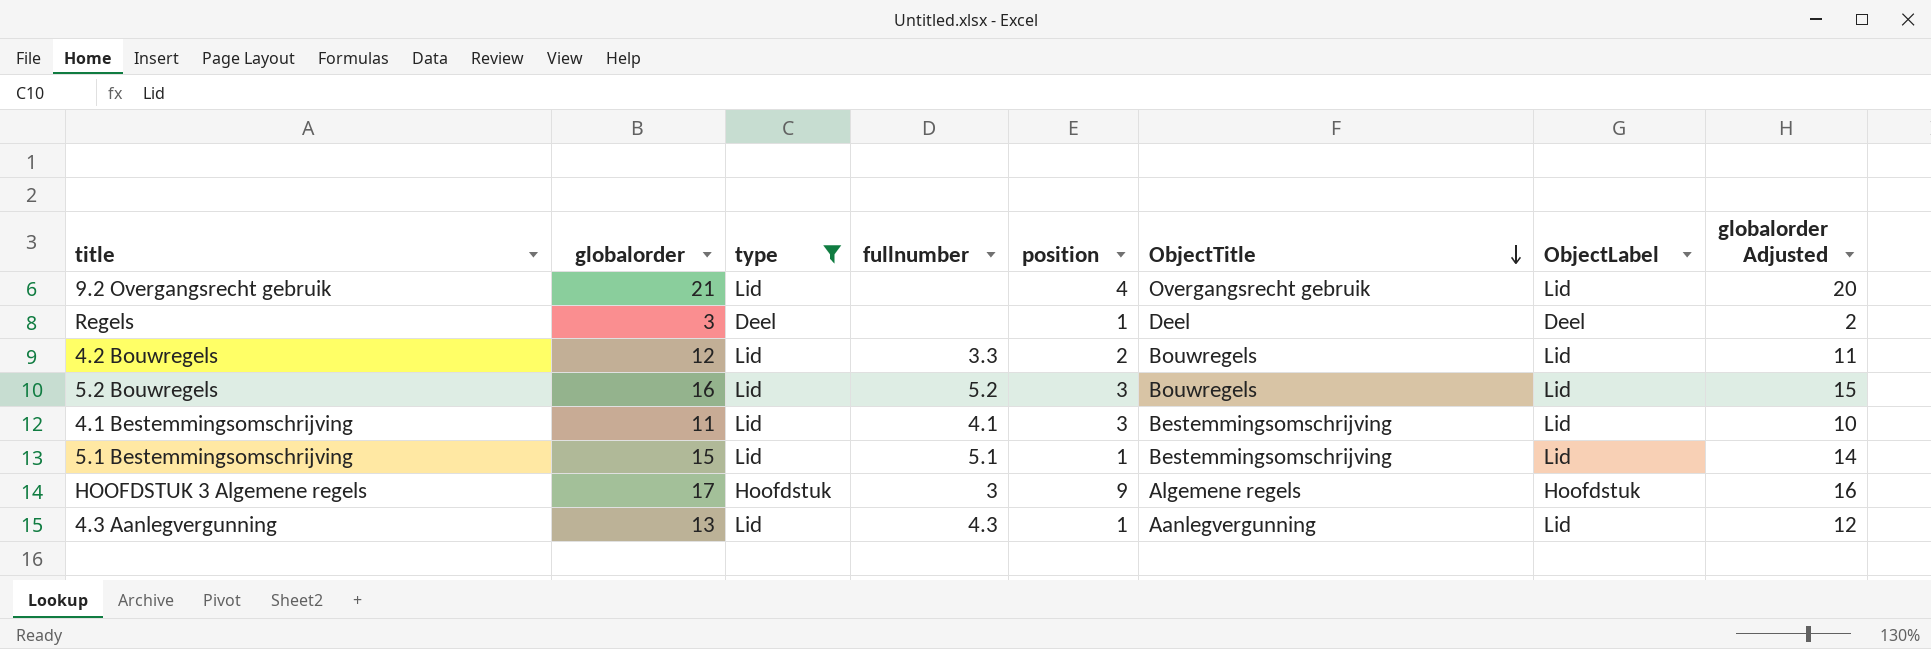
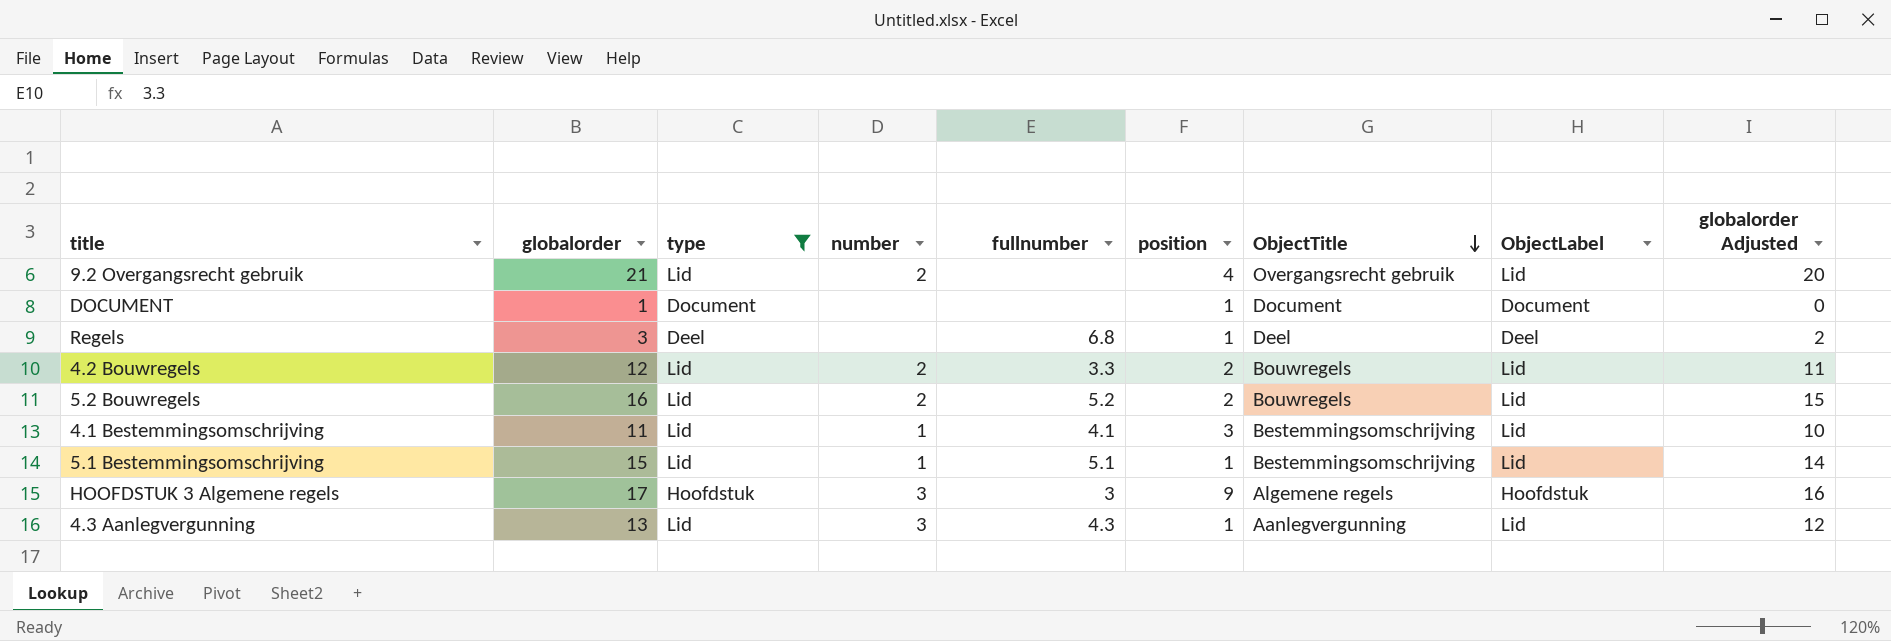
column number | position: none -> 4
row DOCUMENT: none -> 1 | Document | none | none | 1 | Document | Document | 0
Regels | fullnumber: none -> 6.8
5.2 Bouwregels | position: 3 -> 2

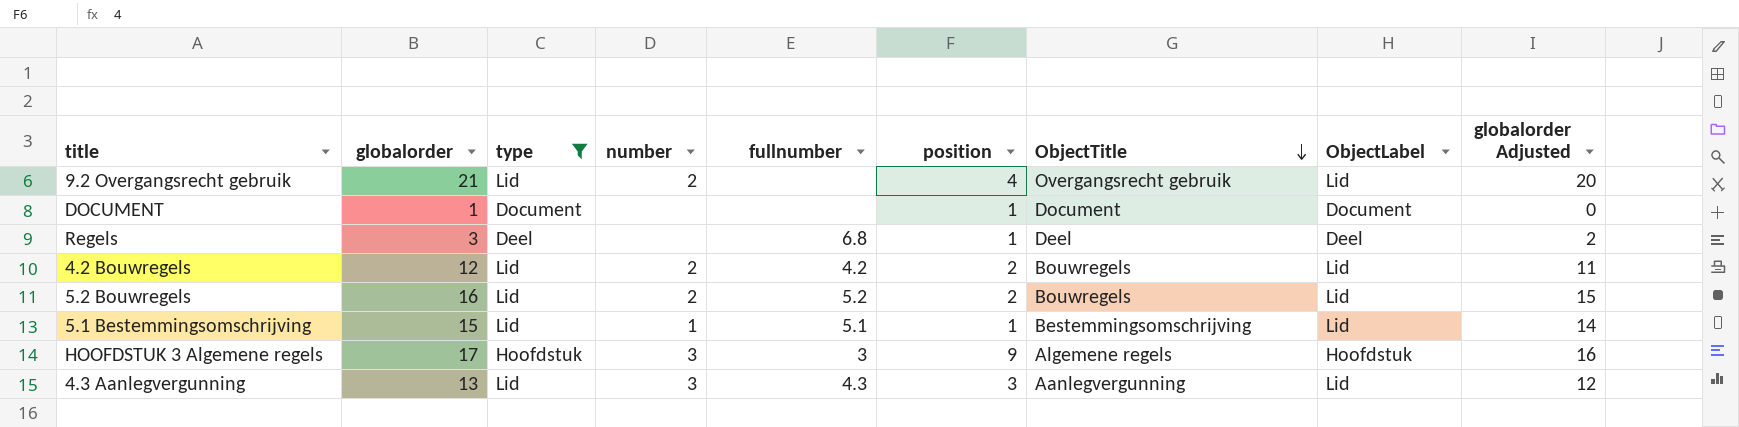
row 4.1 Bestemmingsomschrijving: 11 | Lid | 1 | 4.1 | 3 | Bestemmingsomschrijving | Lid | 10 -> none
4.2 Bouwregels | fullnumber: 3.3 -> 4.2
4.3 Aanlegvergunning | position: 1 -> 3

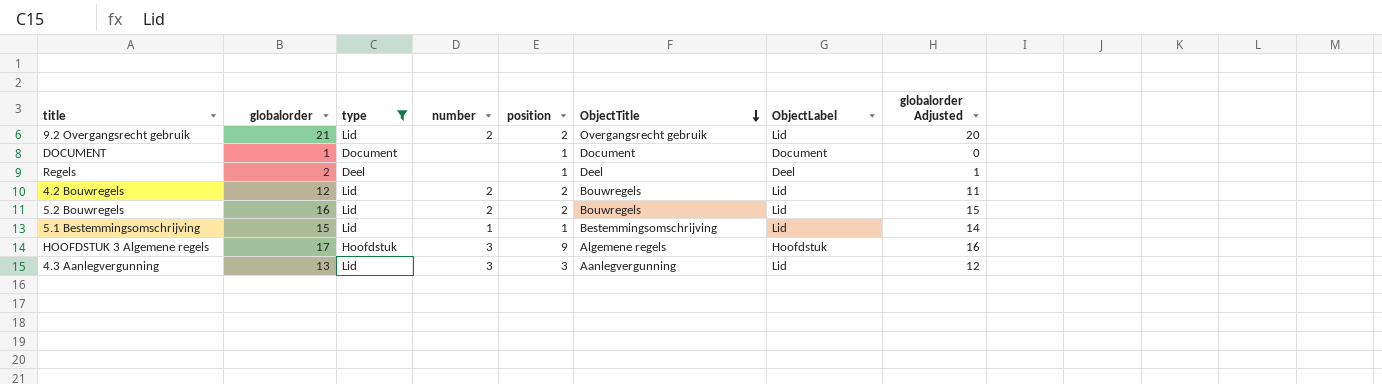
column fullnumber | position: 5 -> none
9.2 Overgangsrecht gebruik | position: 4 -> 2
Regels | globalorder: 3 -> 2
Regels | globalorder Adjusted: 2 -> 1

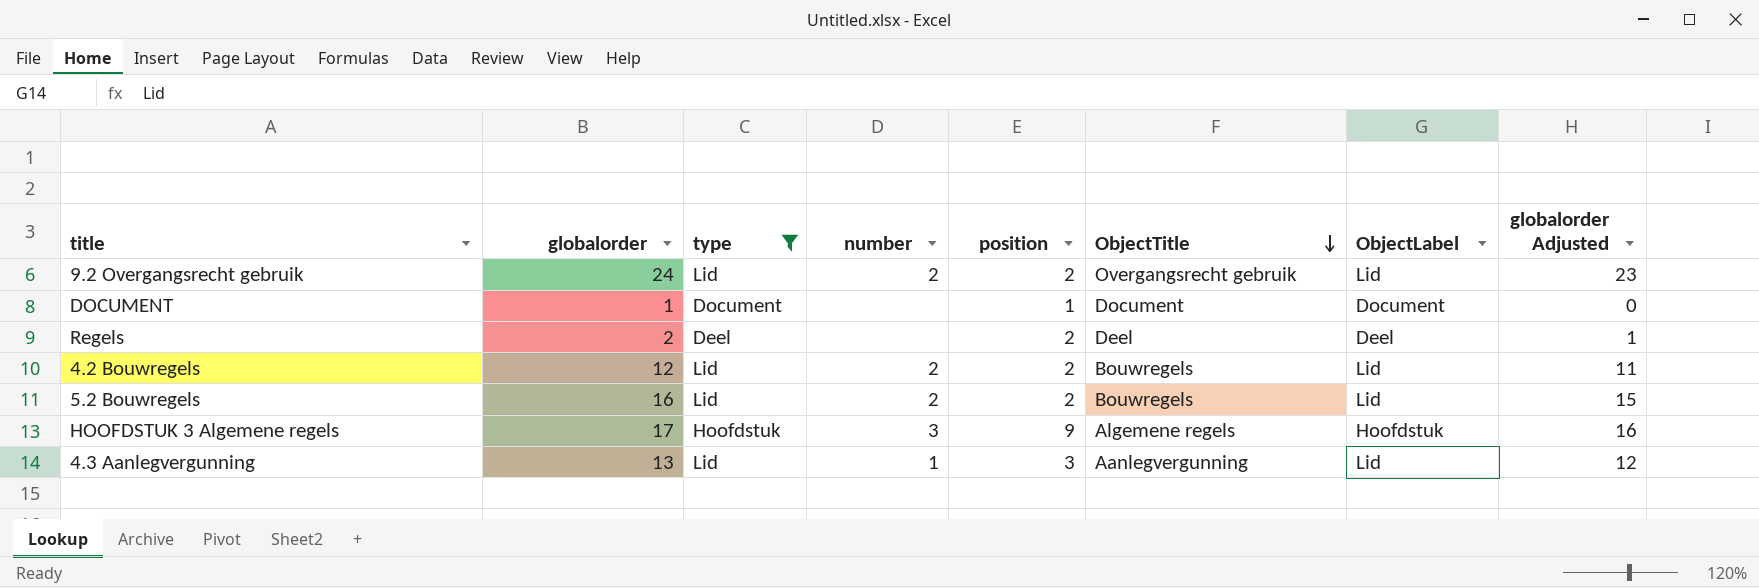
row 5.1 Bestemmingsomschrijving: 15 | Lid | 1 | 1 | Bestemmingsomschrijving | Lid | 14 -> none
9.2 Overgangsrecht gebruik | globalorder: 21 -> 24
9.2 Overgangsrecht gebruik | globalorder Adjusted: 20 -> 23
Regels | position: 1 -> 2
4.3 Aanlegvergunning | number: 3 -> 1

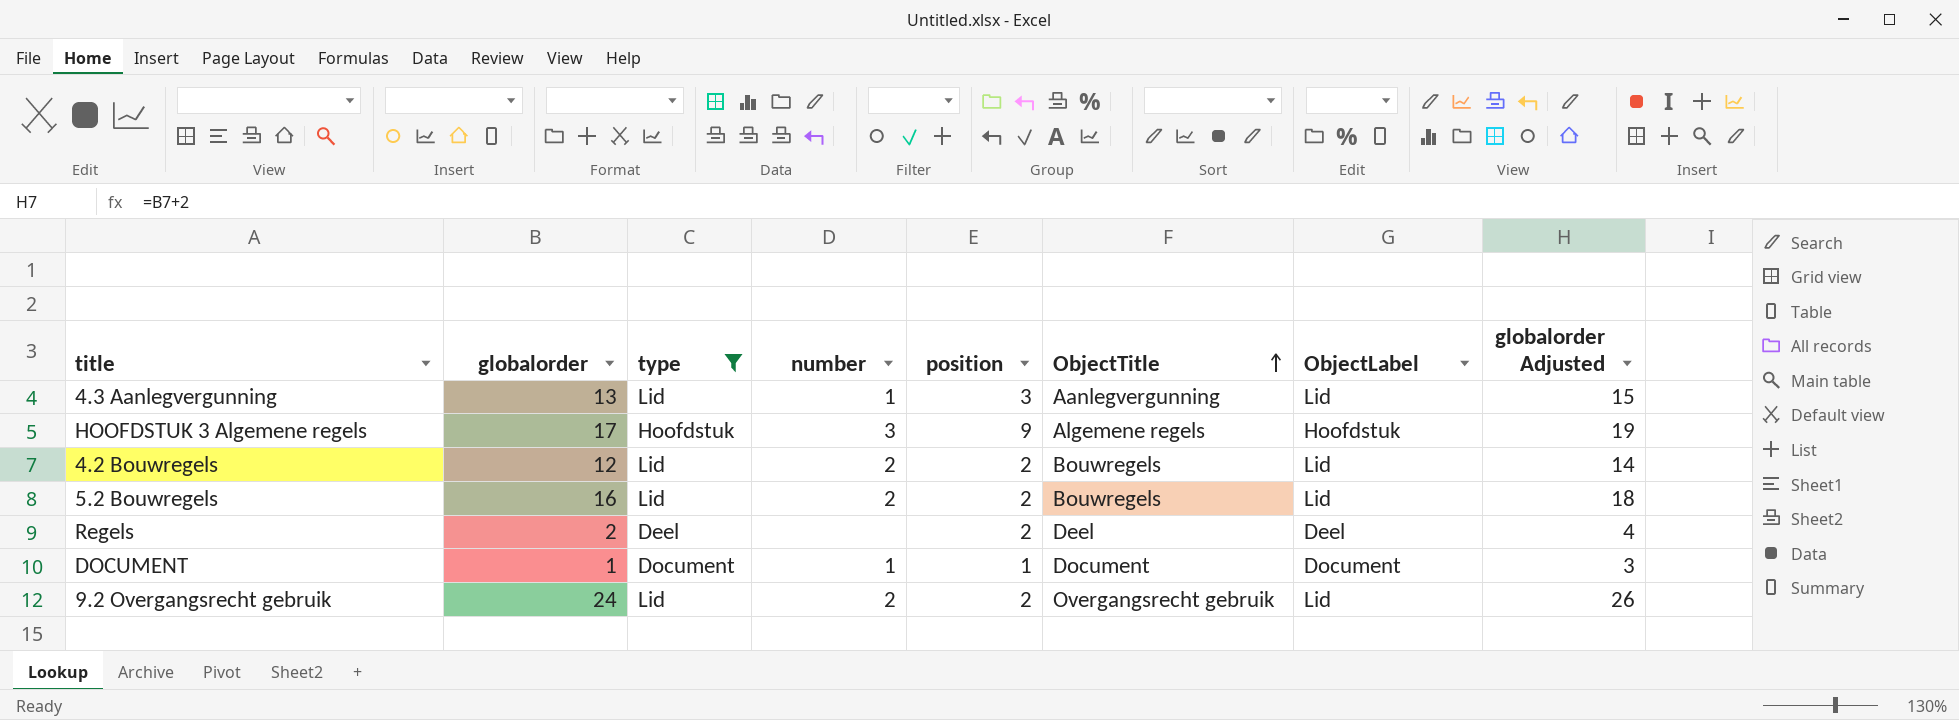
row order: ObjectTitle descending -> ObjectTitle ascending
column globalorder Adjusted | formula: [globalorder] - 1 -> [globalorder] + 2
DOCUMENT | number: none -> 1

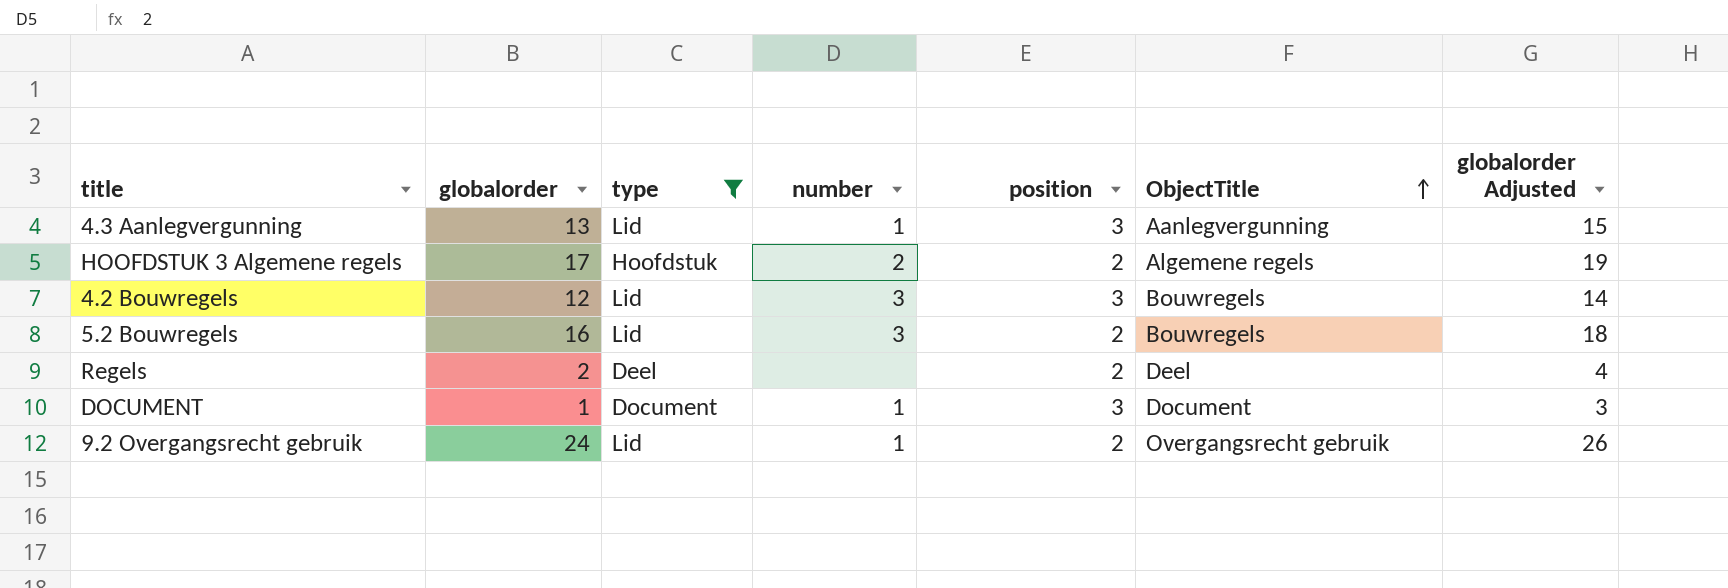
column ObjectLabel | position: 7 -> none
HOOFDSTUK 3 Algemene regels | number: 3 -> 2
HOOFDSTUK 3 Algemene regels | position: 9 -> 2
4.2 Bouwregels | number: 2 -> 3
4.2 Bouwregels | position: 2 -> 3
5.2 Bouwregels | number: 2 -> 3
DOCUMENT | position: 1 -> 3
9.2 Overgangsrecht gebruik | number: 2 -> 1

